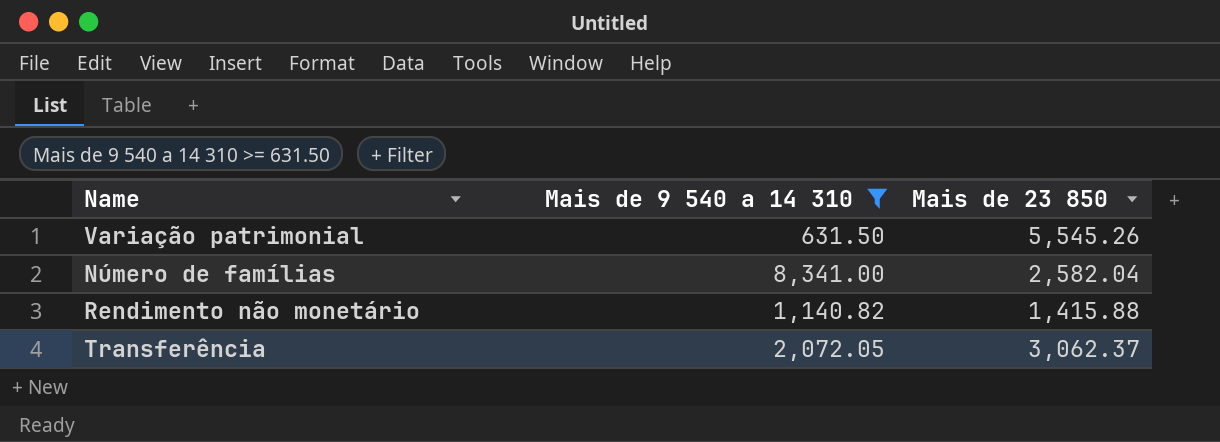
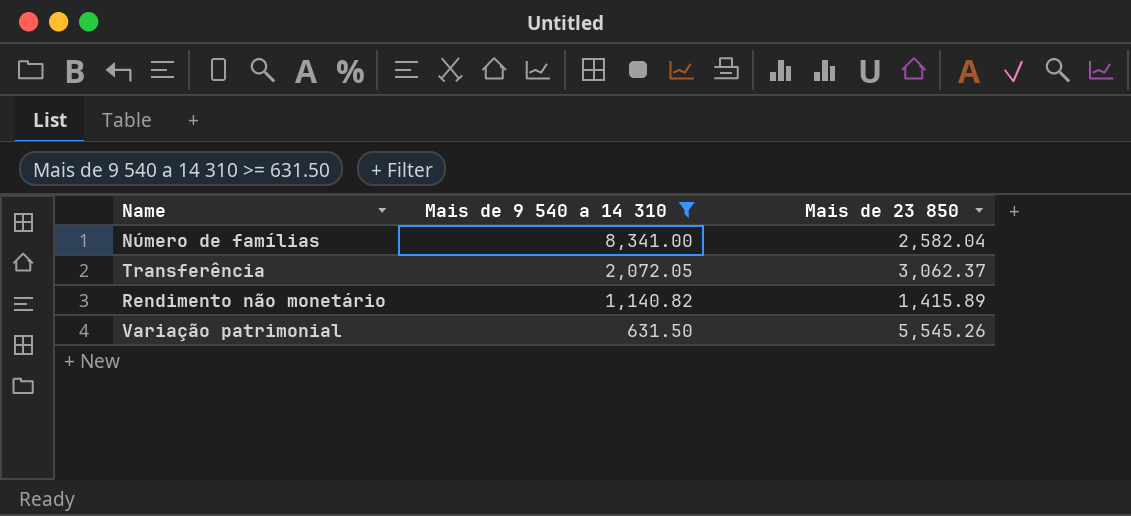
row order: none -> Mais de 9 540 a 14 310 descending
Rendimento não monetário | Mais de 23 850: 1,415.88 -> 1,415.89

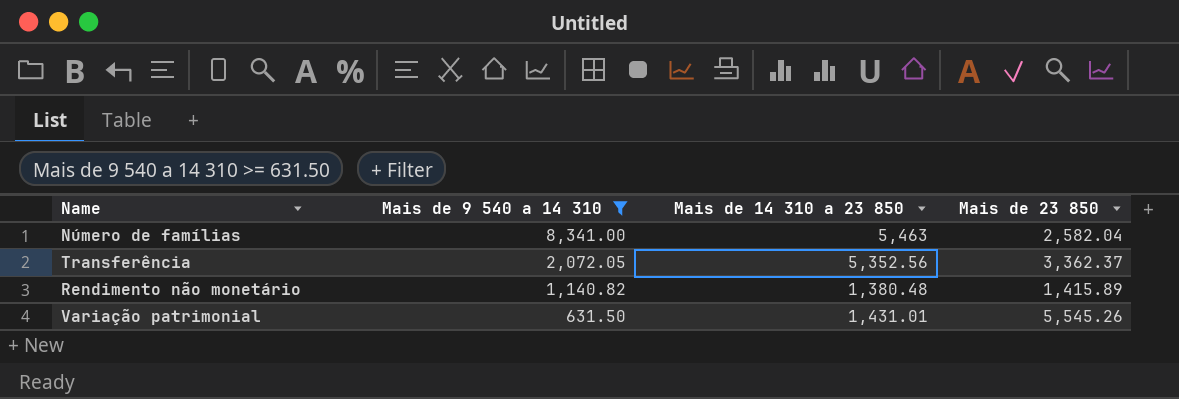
column Mais de 14 310 a 23 850 | position: none -> 3
Transferência | Mais de 23 850: 3,062.37 -> 3,362.37

